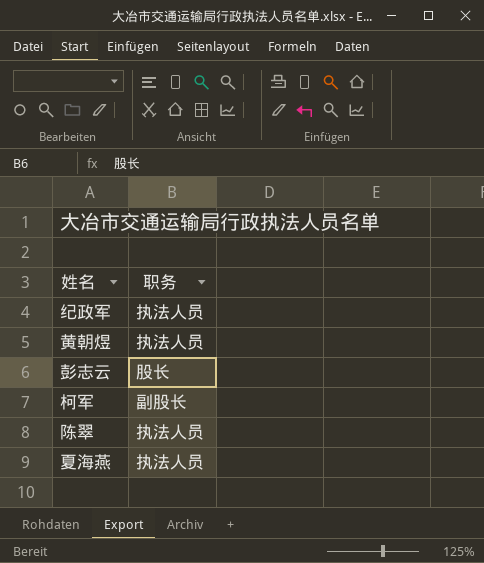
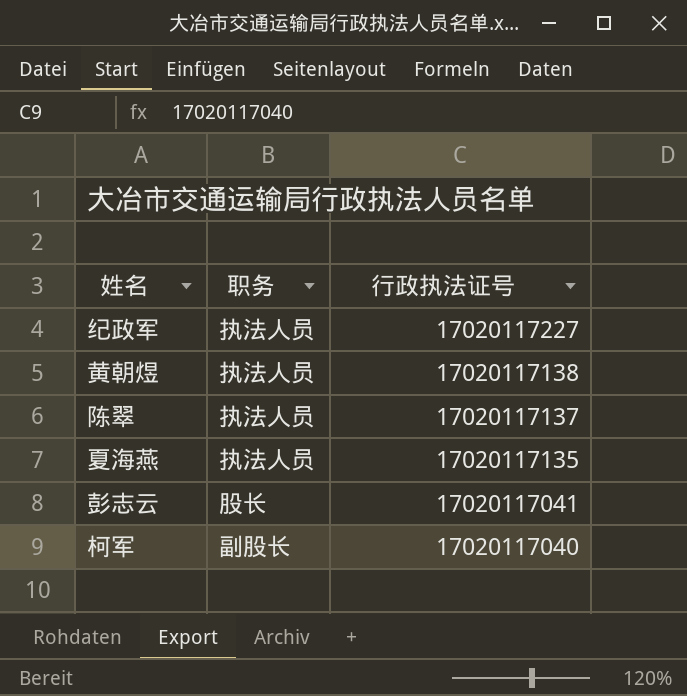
row order: none -> 行政执法证号 descending
column 行政执法证号 | position: none -> 3

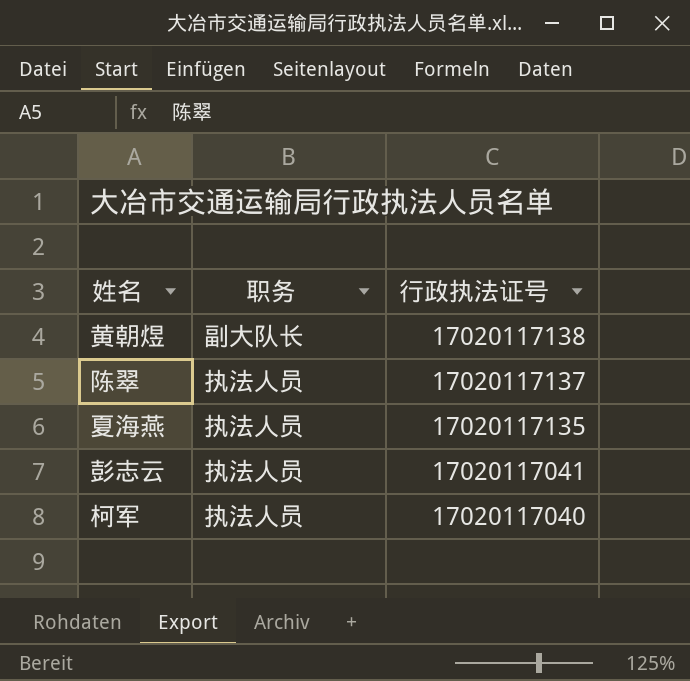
row 纪政军: 执法人员 | 17020117227 -> none
黄朝煜 | 职务: 执法人员 -> 副大队长
彭志云 | 职务: 股长 -> 执法人员
柯军 | 职务: 副股长 -> 执法人员

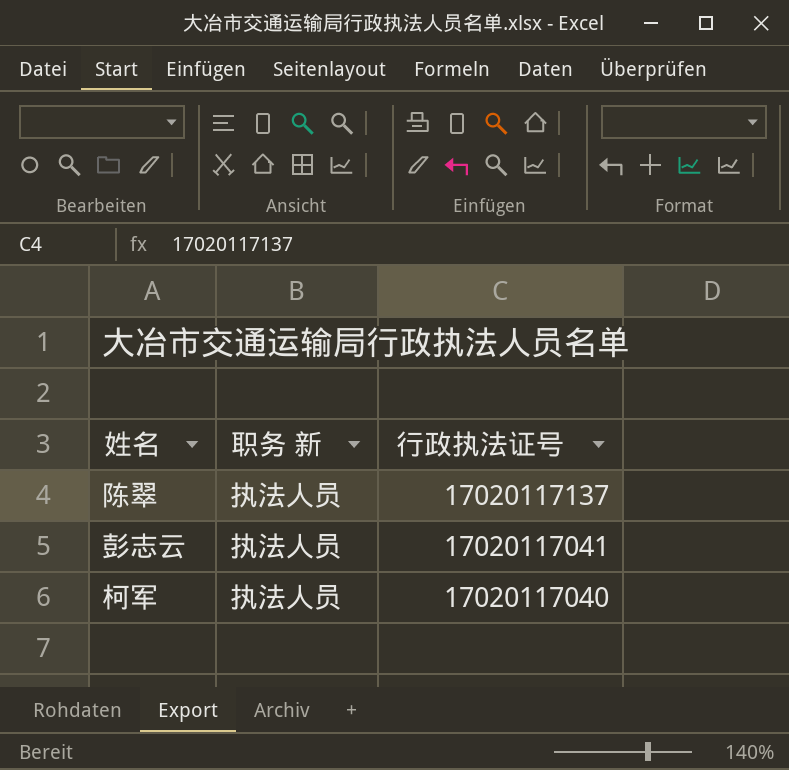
column name: 职务 -> 职务 新
row 黄朝煜: 副大队长 | 17020117138 -> none
row 夏海燕: 执法人员 | 17020117135 -> none

